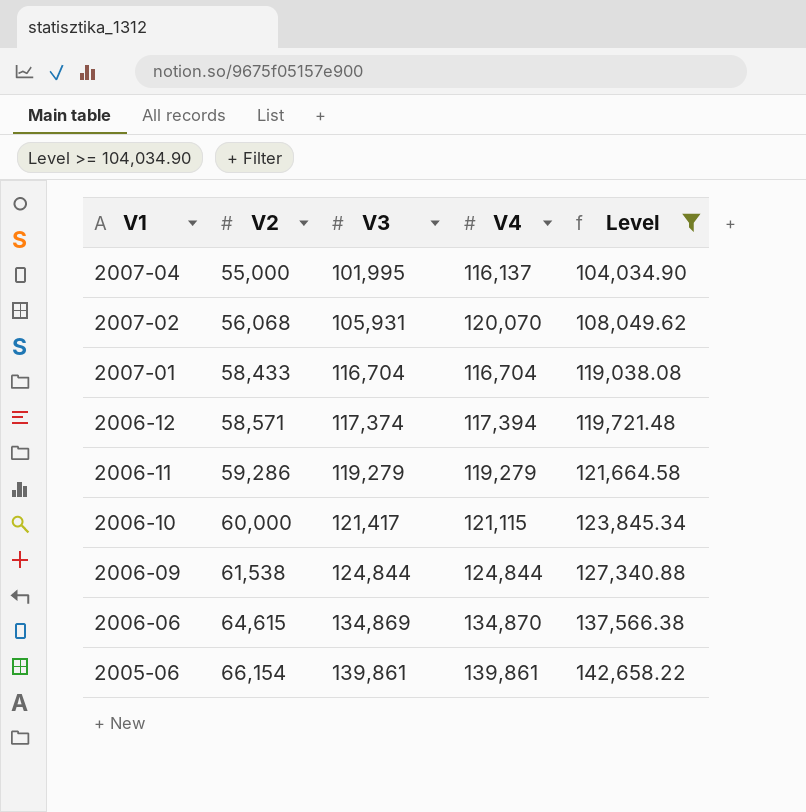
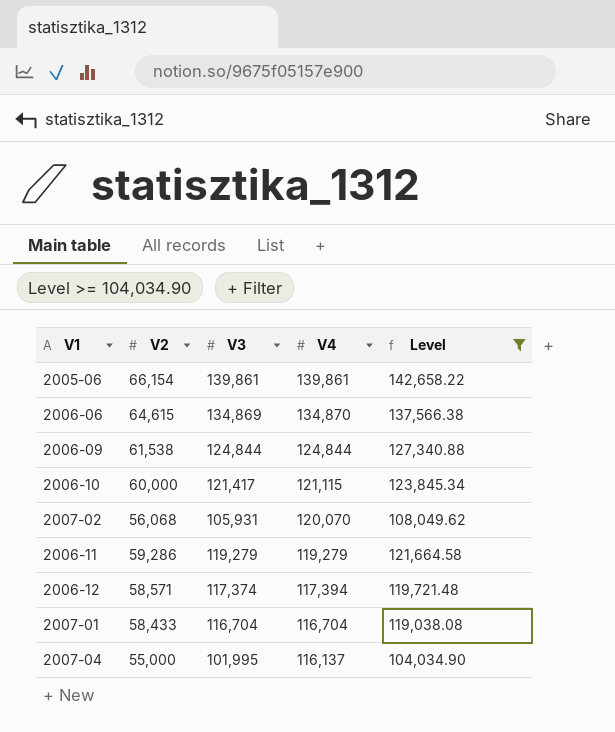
row order: V1 descending -> V4 descending

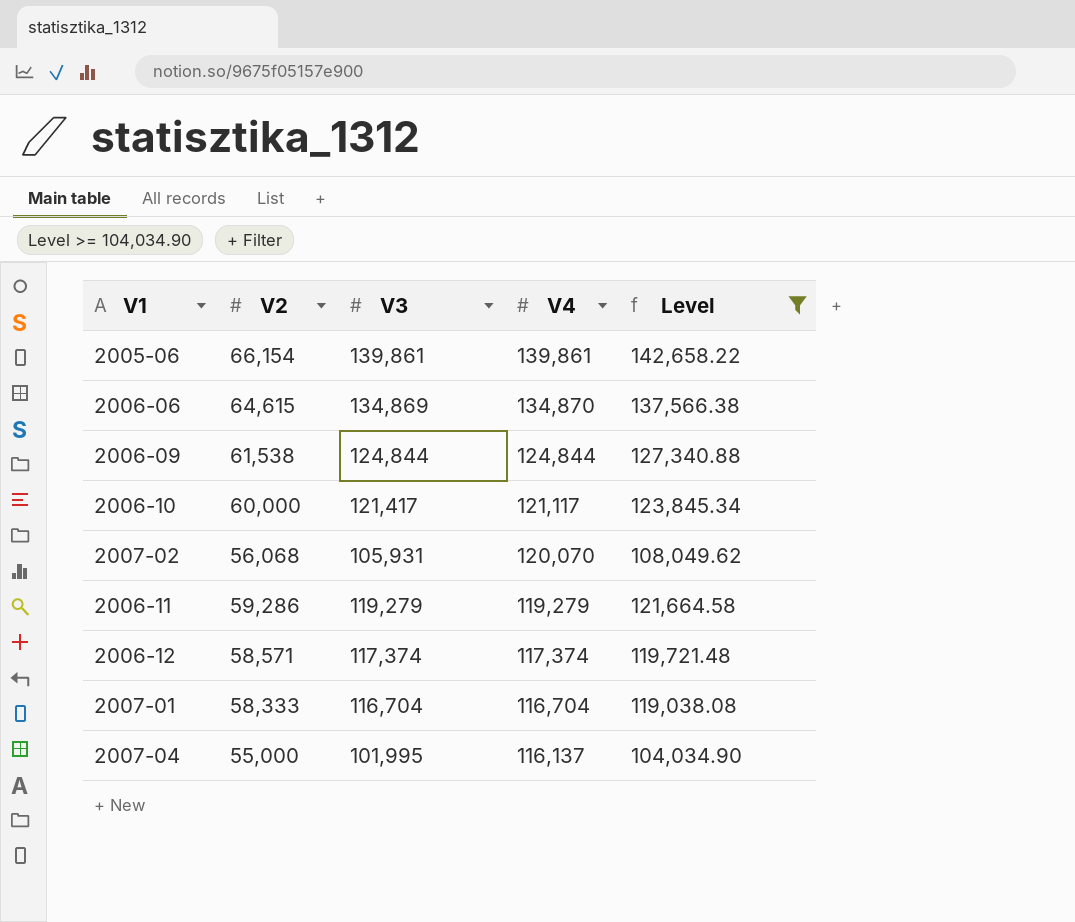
2006-10 | V4: 121,115 -> 121,117
2006-12 | V4: 117,394 -> 117,374
2007-01 | V2: 58,433 -> 58,333

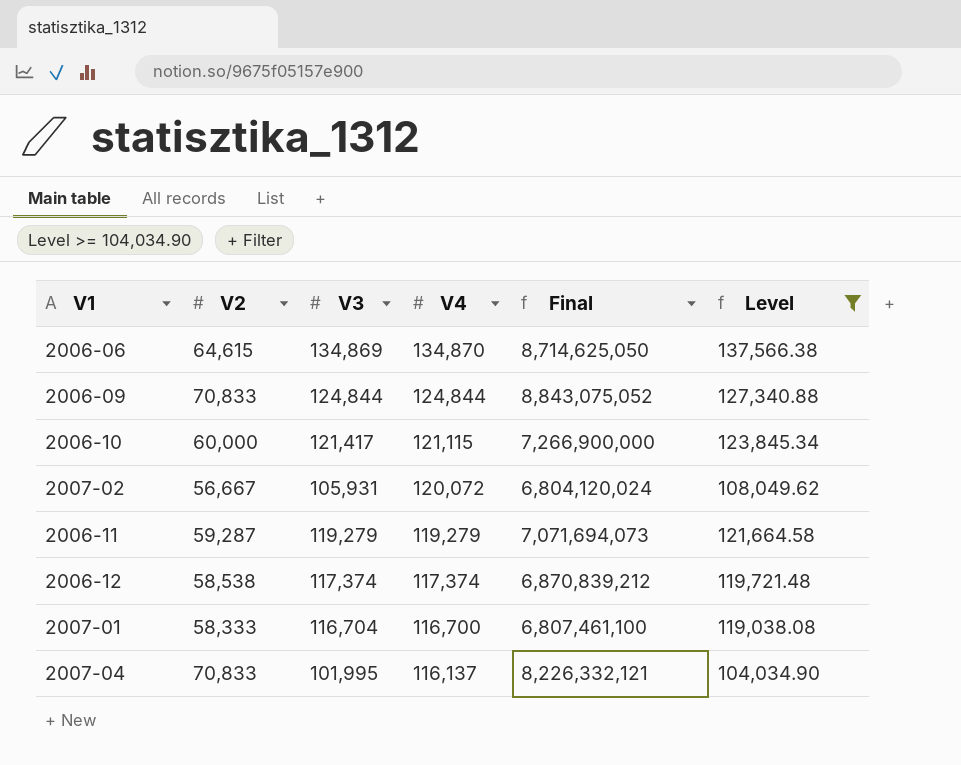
column Final | formula: none -> [V2] * [V4]
row 2005-06: 66,154 | 139,861 | 139,861 | 142,658.22 -> none
2006-09 | V2: 61,538 -> 70,833
2006-10 | V4: 121,117 -> 121,115
2007-02 | V2: 56,068 -> 56,667
2007-02 | V4: 120,070 -> 120,072
2006-11 | V2: 59,286 -> 59,287
2006-12 | V2: 58,571 -> 58,538
2007-01 | V4: 116,704 -> 116,700
2007-04 | V2: 55,000 -> 70,833

